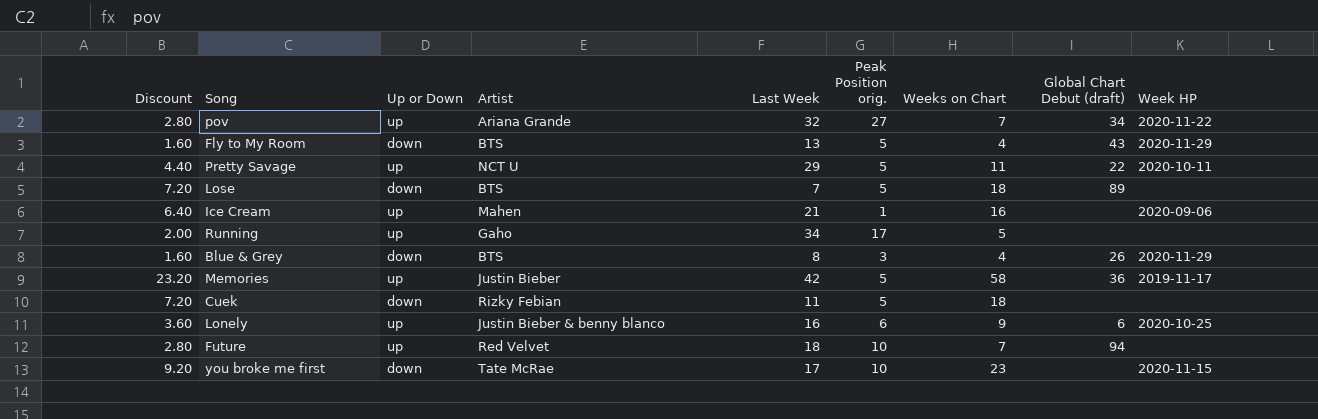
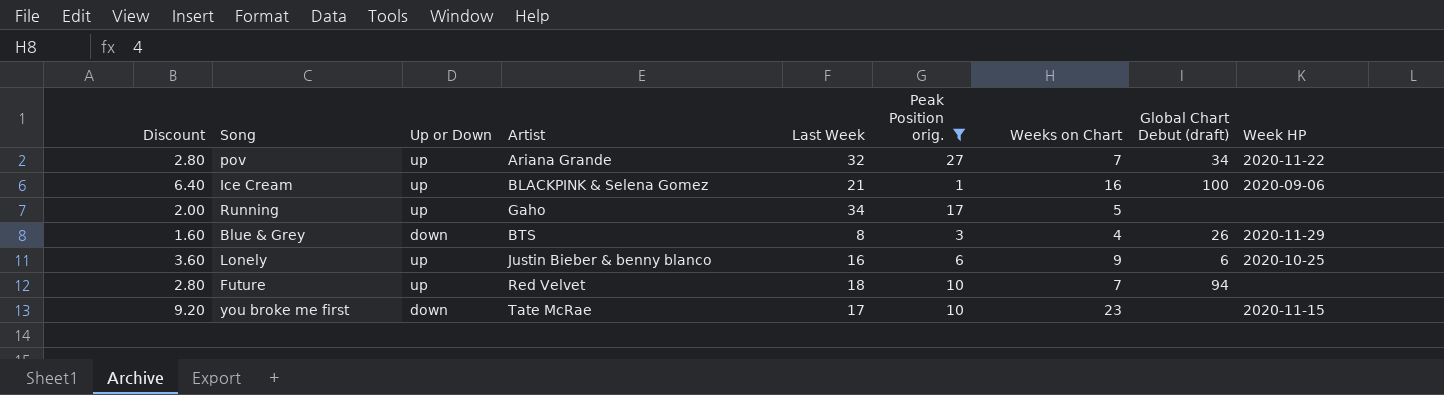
filter: none -> Peak Position orig. != 5
Ice Cream | Artist: Mahen -> BLACKPINK & Selena Gomez
Ice Cream | Global Chart Debut (draft): none -> 100

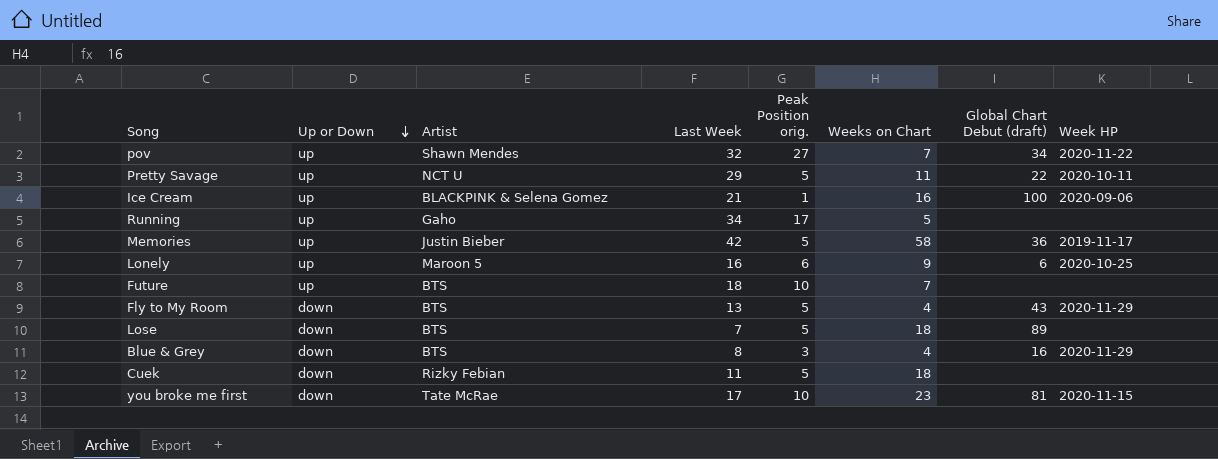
filter: Peak Position orig. != 5 -> none
row order: none -> Up or Down descending
column Discount | formula: [Weeks on Chart] * 0.4 -> none
pov | Artist: Ariana Grande -> Shawn Mendes
Lonely | Artist: Justin Bieber & benny blanco -> Maroon 5
Future | Artist: Red Velvet -> BTS
Future | Global Chart Debut (draft): 94 -> none
Blue & Grey | Global Chart Debut (draft): 26 -> 16
you broke me first | Global Chart Debut (draft): none -> 81

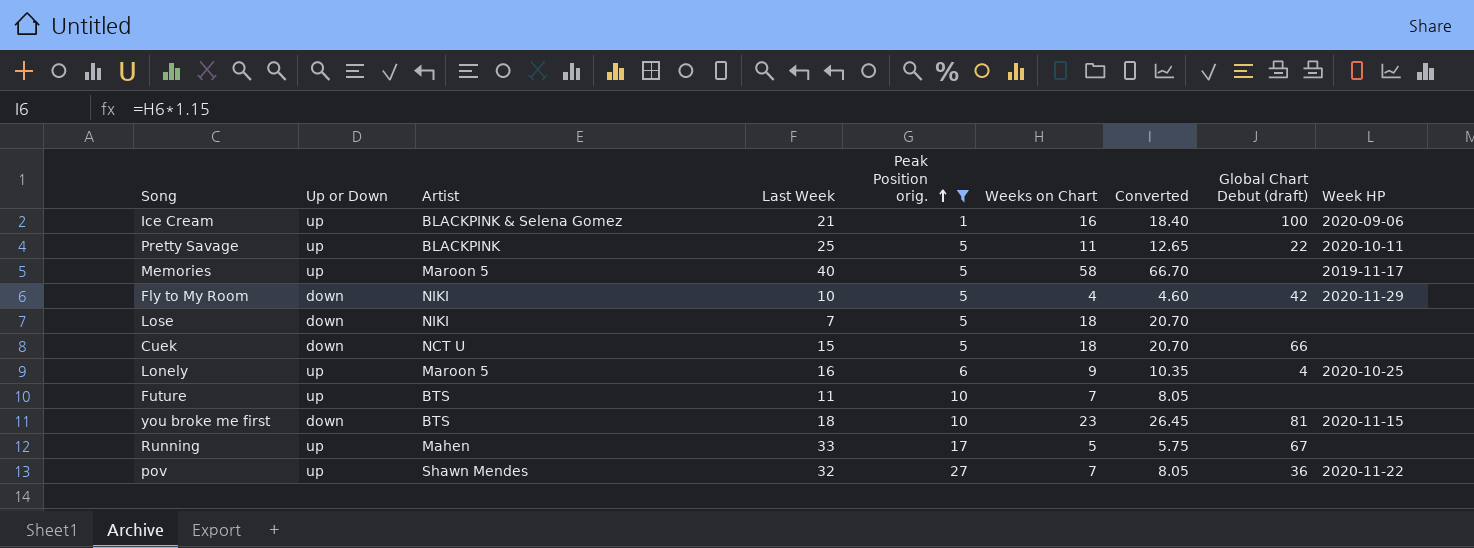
filter: none -> Peak Position orig. != 3
row order: Up or Down descending -> Peak Position orig. ascending
column Converted | formula: none -> [Weeks on Chart] * 1.15
Pretty Savage | Artist: NCT U -> BLACKPINK
Pretty Savage | Last Week: 29 -> 25
Memories | Artist: Justin Bieber -> Maroon 5
Memories | Last Week: 42 -> 40
Memories | Global Chart Debut (draft): 36 -> none
Fly to My Room | Artist: BTS -> NIKI
Fly to My Room | Last Week: 13 -> 10
Fly to My Room | Global Chart Debut (draft): 43 -> 42
Lose | Artist: BTS -> NIKI
Lose | Global Chart Debut (draft): 89 -> none
Cuek | Artist: Rizky Febian -> NCT U
Cuek | Last Week: 11 -> 15
Cuek | Global Chart Debut (draft): none -> 66
Lonely | Global Chart Debut (draft): 6 -> 4
Future | Last Week: 18 -> 11
you broke me first | Artist: Tate McRae -> BTS
you broke me first | Last Week: 17 -> 18
Running | Artist: Gaho -> Mahen
Running | Last Week: 34 -> 33
Running | Global Chart Debut (draft): none -> 67
pov | Global Chart Debut (draft): 34 -> 36

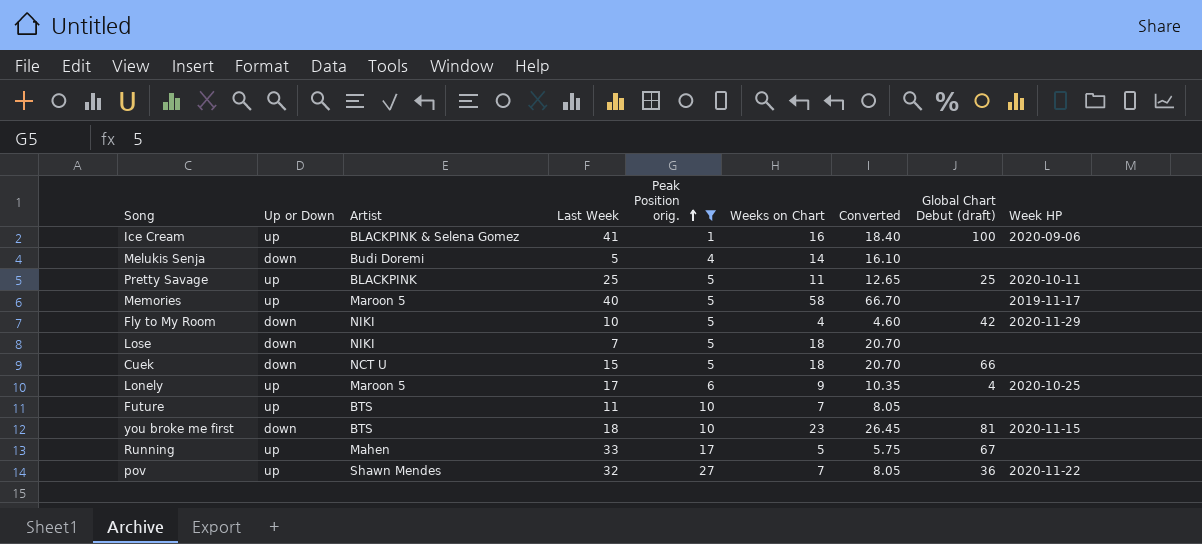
Ice Cream | Last Week: 21 -> 41
row Melukis Senja: none -> down | Budi Doremi | 5 | 4 | 14 | 16.10 | none | none
Pretty Savage | Global Chart Debut (draft): 22 -> 25
Lonely | Last Week: 16 -> 17

